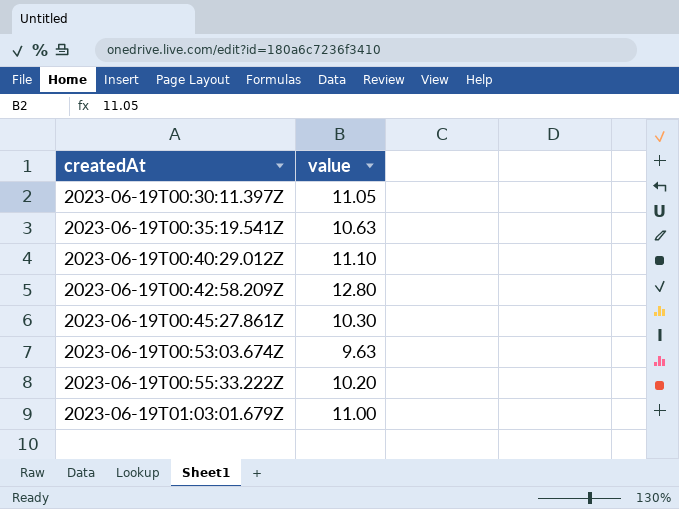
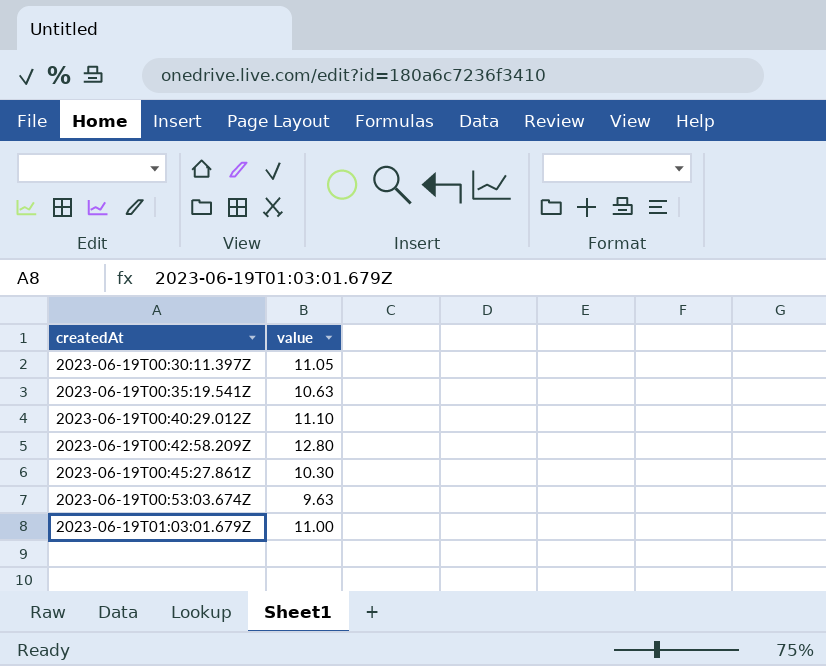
row 2023-06-19T00:55:33.222Z: 10.20 -> none

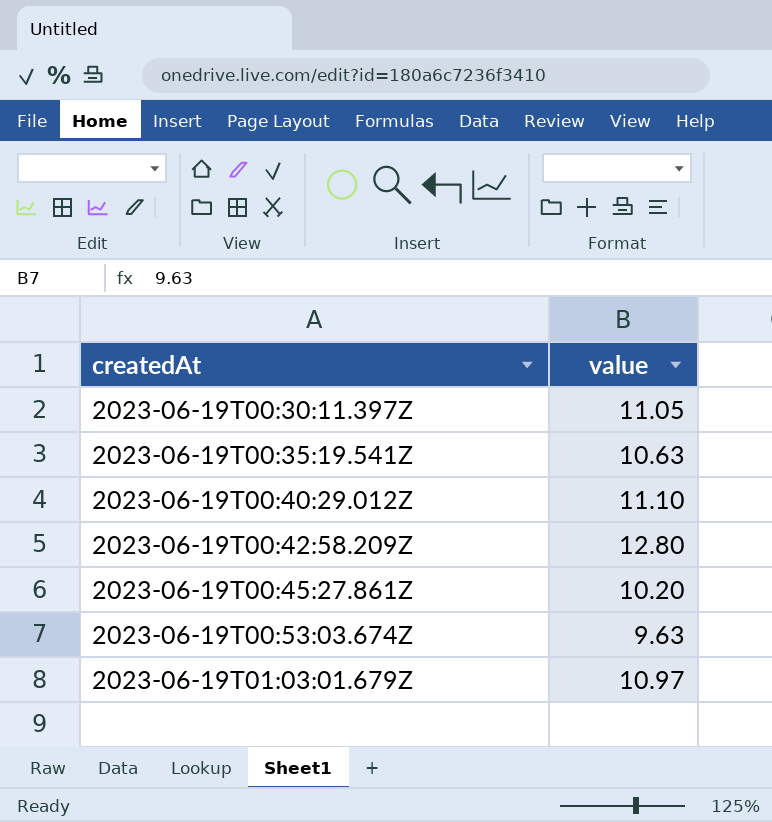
2023-06-19T00:45:27.861Z | value: 10.30 -> 10.20
2023-06-19T01:03:01.679Z | value: 11.00 -> 10.97

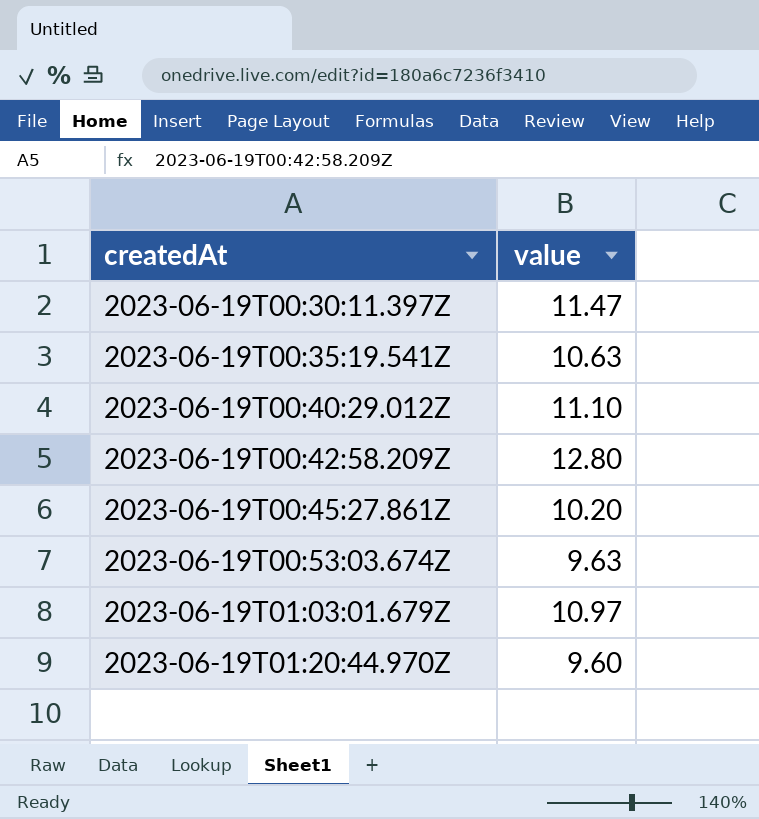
2023-06-19T00:30:11.397Z | value: 11.05 -> 11.47
row 2023-06-19T01:20:44.970Z: none -> 9.60

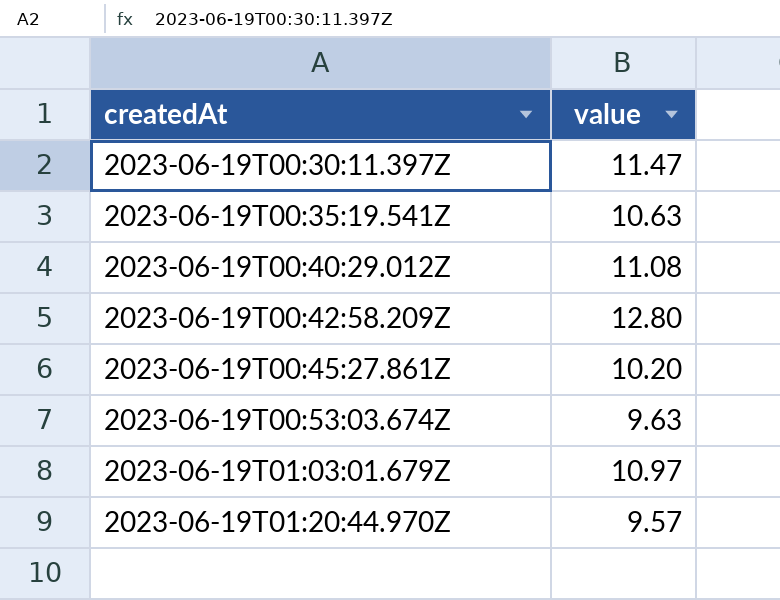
2023-06-19T00:40:29.012Z | value: 11.10 -> 11.08
2023-06-19T01:20:44.970Z | value: 9.60 -> 9.57

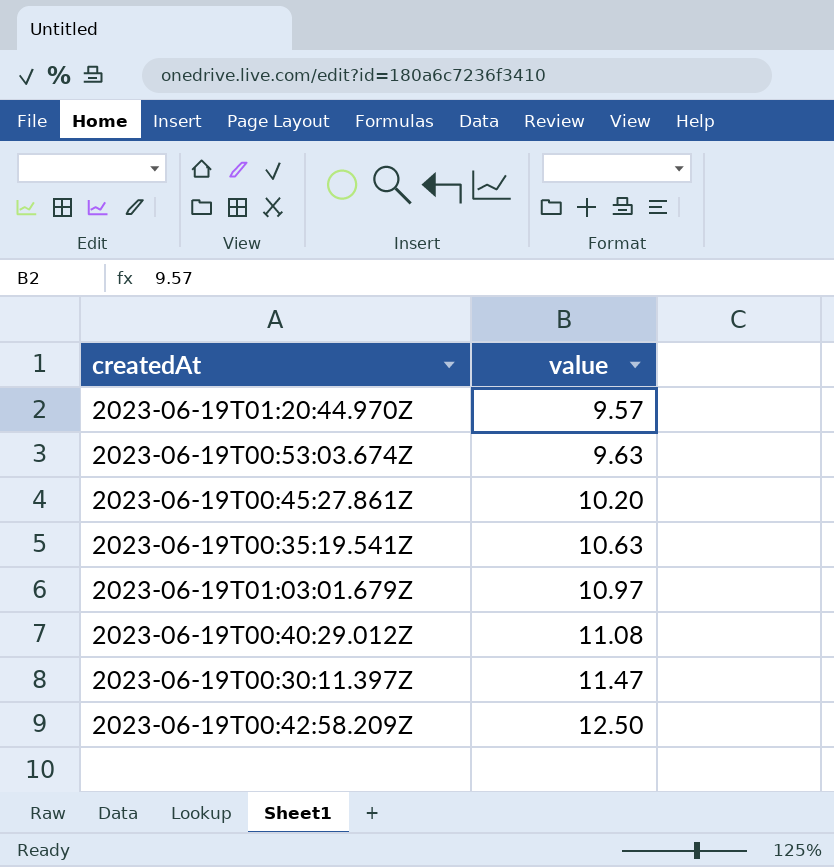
row order: createdAt ascending -> value ascending
2023-06-19T00:42:58.209Z | value: 12.80 -> 12.50

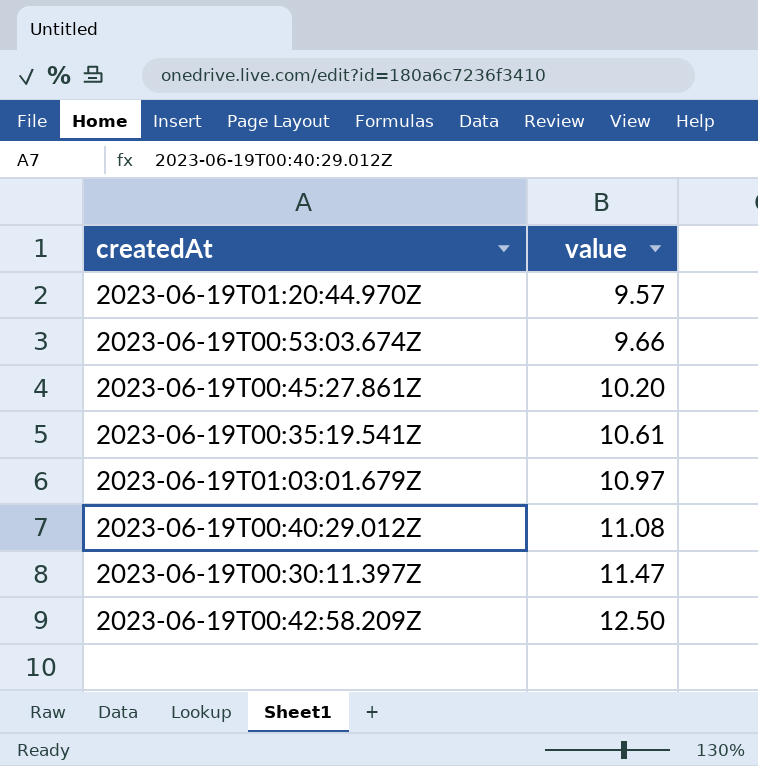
2023-06-19T00:53:03.674Z | value: 9.63 -> 9.66
2023-06-19T00:35:19.541Z | value: 10.63 -> 10.61

